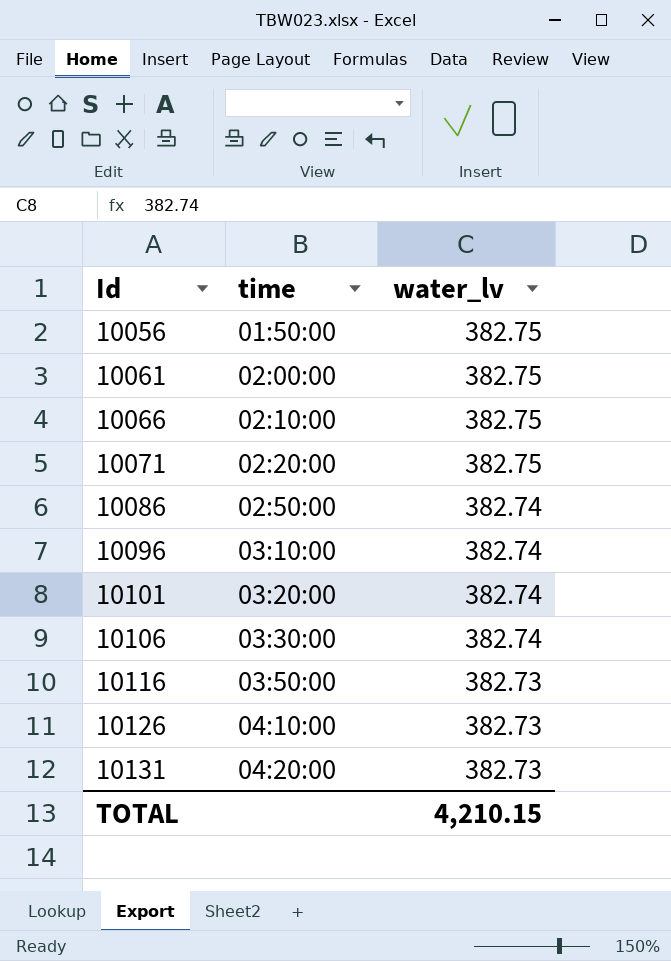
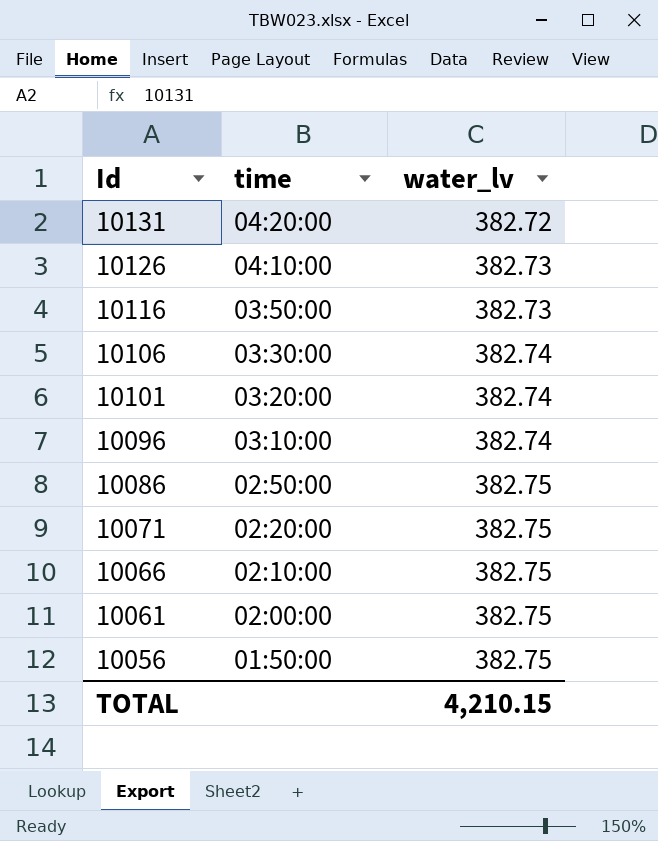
row order: Id ascending -> Id descending
10131 | water_lv: 382.73 -> 382.72
10086 | water_lv: 382.74 -> 382.75

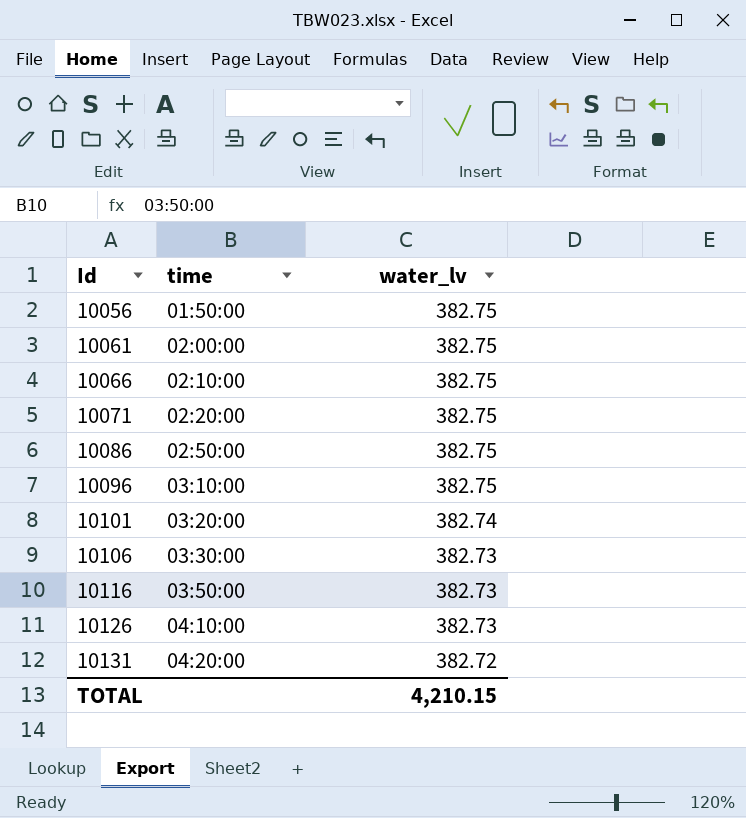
row order: Id descending -> Id ascending
10096 | water_lv: 382.74 -> 382.75
10106 | water_lv: 382.74 -> 382.73

